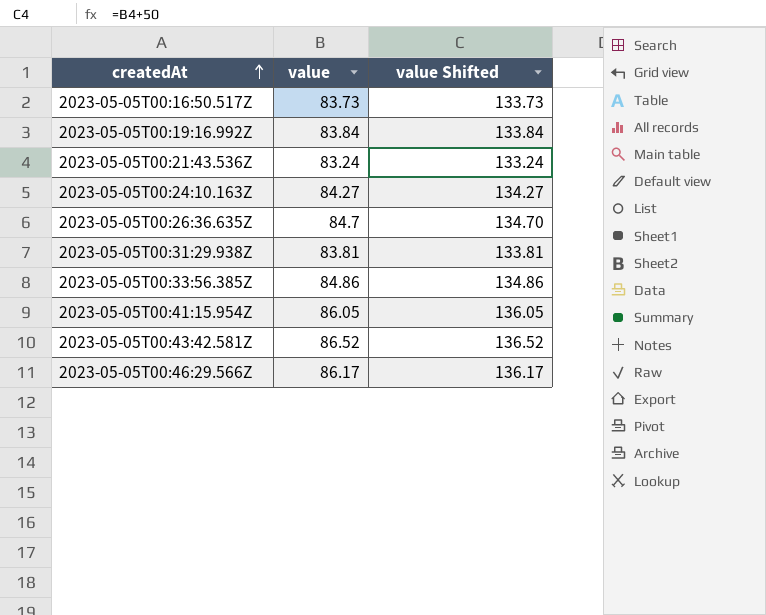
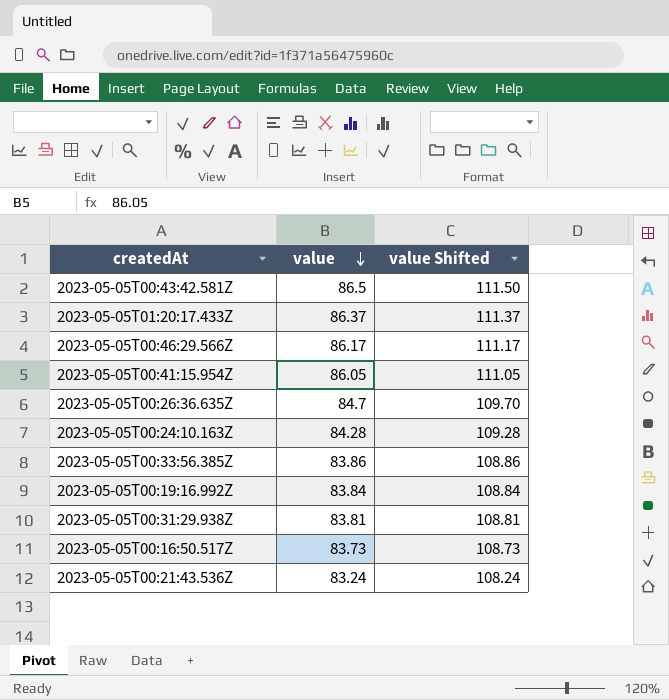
row order: createdAt ascending -> value descending
column value Shifted | formula: [value] + 50 -> [value] + 25
2023-05-05T00:43:42.581Z | value: 86.52 -> 86.5
row 2023-05-05T01:20:17.433Z: none -> 86.37 | 111.37
2023-05-05T00:24:10.163Z | value: 84.27 -> 84.28
2023-05-05T00:33:56.385Z | value: 84.86 -> 83.86

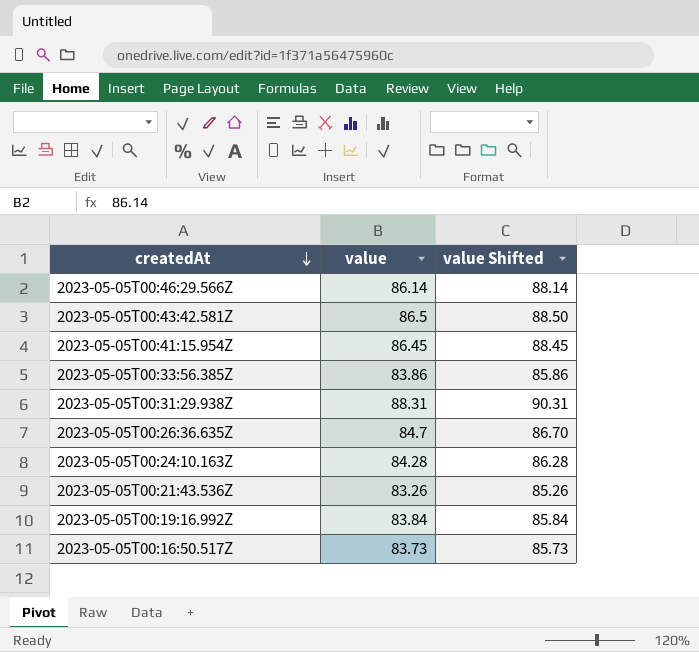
row order: value descending -> createdAt descending
column value Shifted | formula: [value] + 25 -> [value] + 2
row 2023-05-05T01:20:17.433Z: 86.37 | 111.37 -> none
2023-05-05T00:46:29.566Z | value: 86.17 -> 86.14
2023-05-05T00:41:15.954Z | value: 86.05 -> 86.45
2023-05-05T00:31:29.938Z | value: 83.81 -> 88.31
2023-05-05T00:21:43.536Z | value: 83.24 -> 83.26

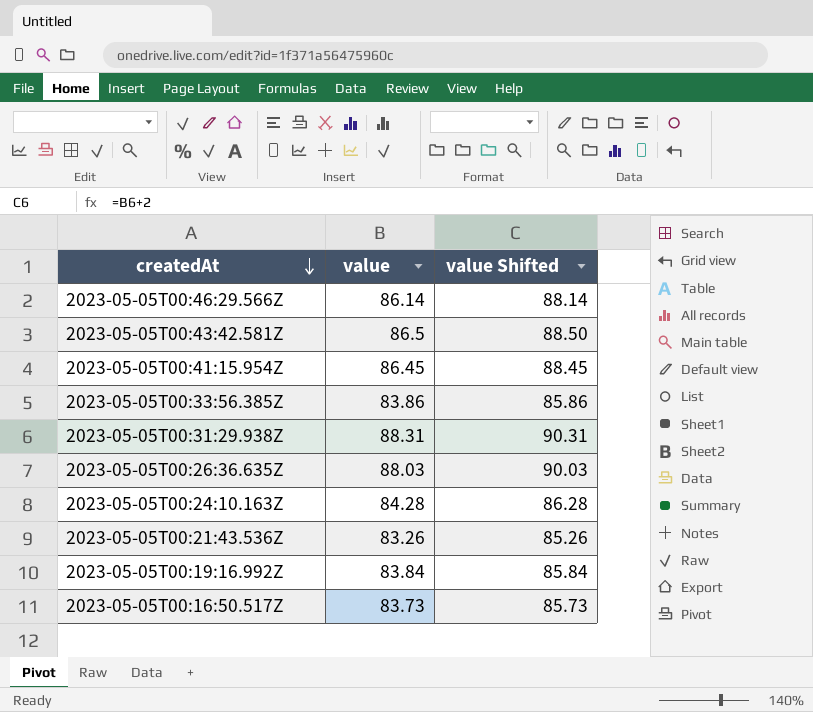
2023-05-05T00:26:36.635Z | value: 84.7 -> 88.03
2023-05-05T00:26:36.635Z | value Shifted: 86.70 -> 90.03

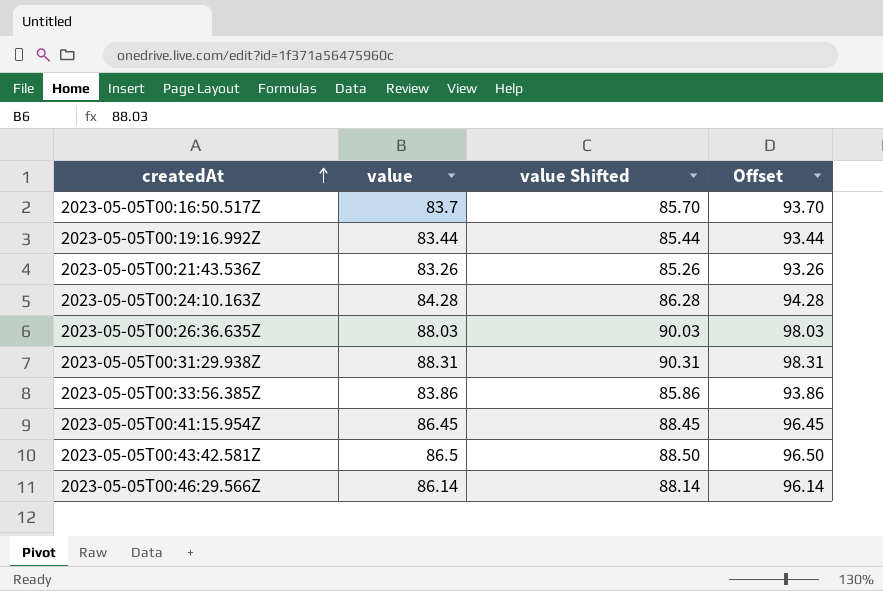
row order: createdAt descending -> createdAt ascending
column Offset | formula: none -> [value] + 10
2023-05-05T00:16:50.517Z | value: 83.73 -> 83.7
2023-05-05T00:16:50.517Z | value Shifted: 85.73 -> 85.70
2023-05-05T00:19:16.992Z | value: 83.84 -> 83.44
2023-05-05T00:19:16.992Z | value Shifted: 85.84 -> 85.44

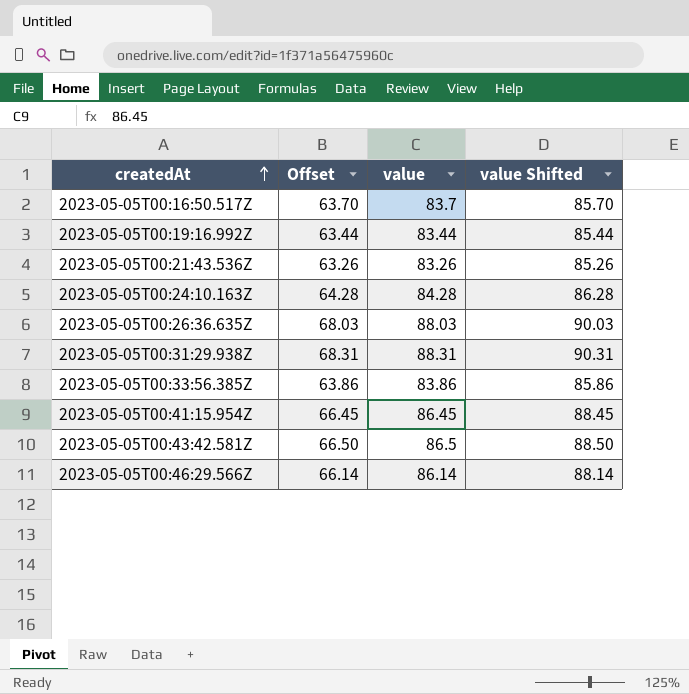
column Offset | formula: [value] + 10 -> [value] - 20
column Offset | position: 4 -> 2

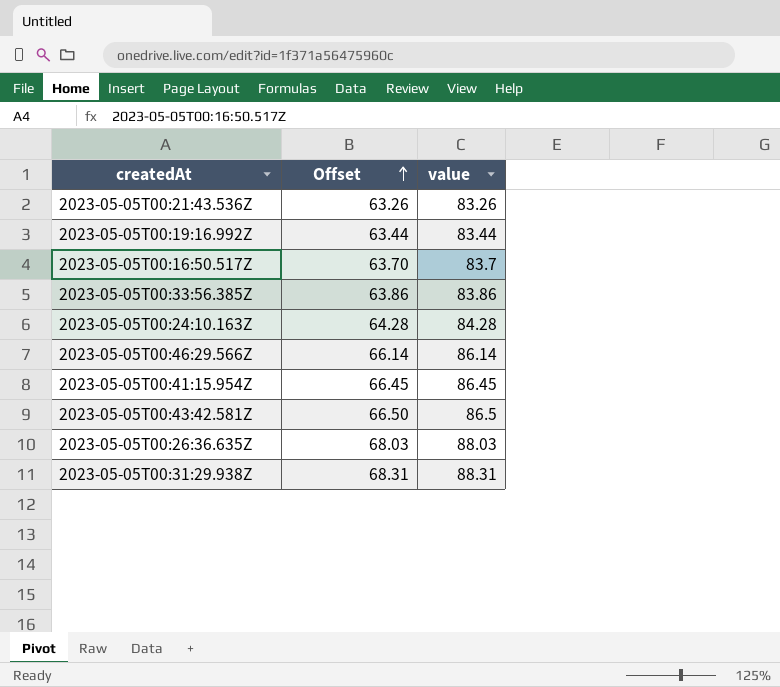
row order: createdAt ascending -> Offset ascending
column value Shifted | formula: [value] + 2 -> none

